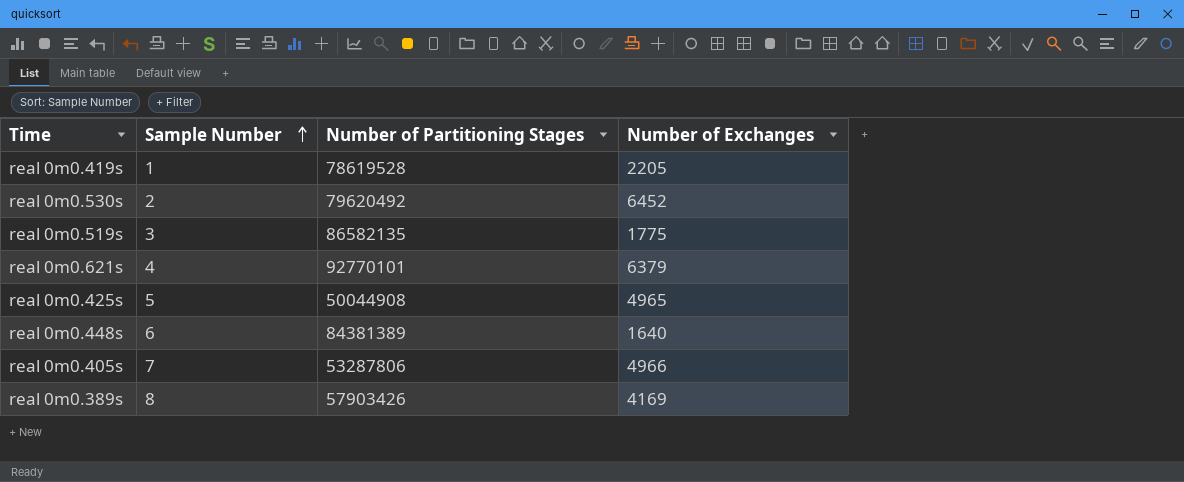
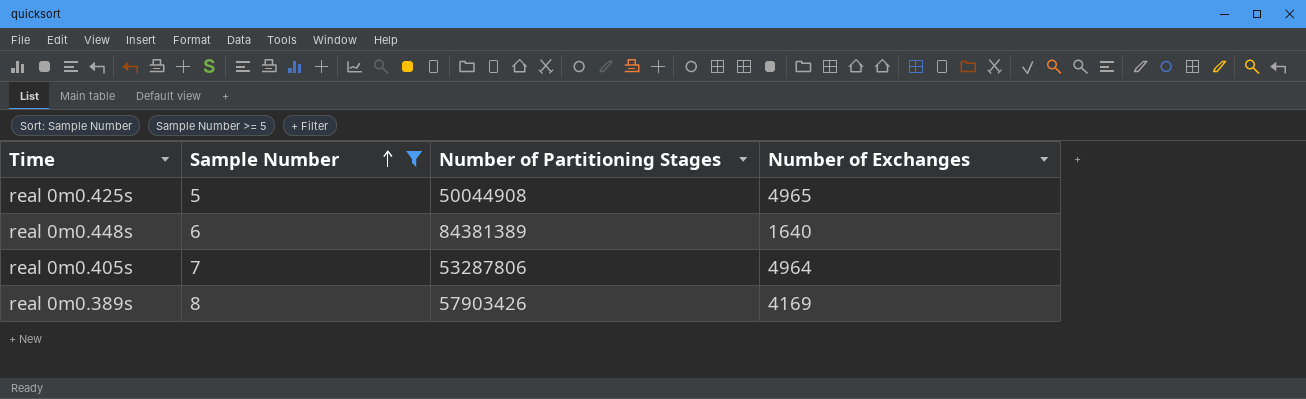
filter: none -> Sample Number >= 5
real 0m0.405s | Number of Exchanges: 4966 -> 4964

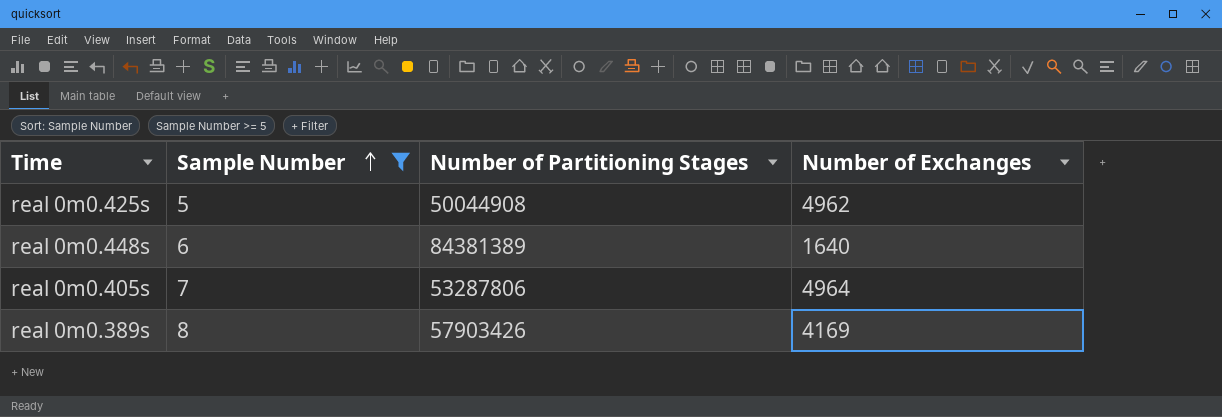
real 0m0.425s | Number of Exchanges: 4965 -> 4962

